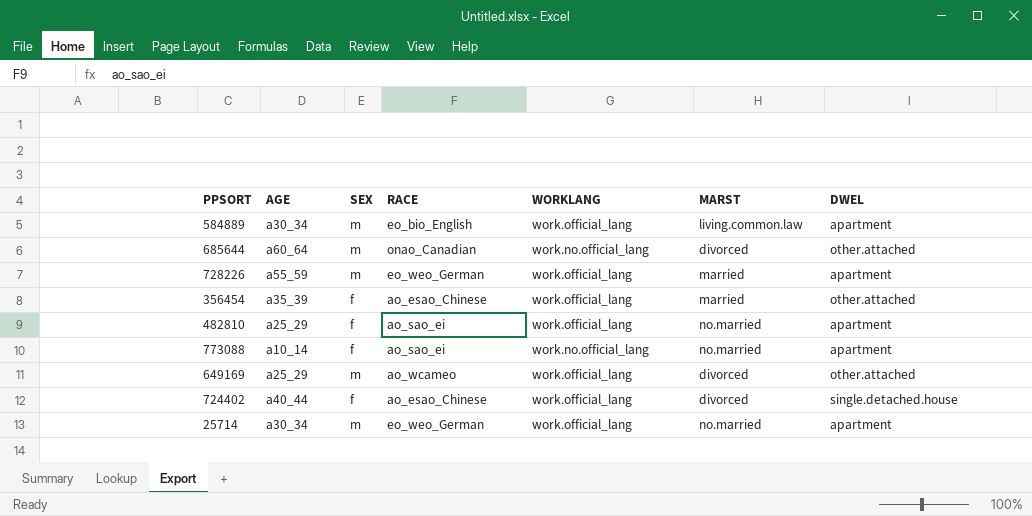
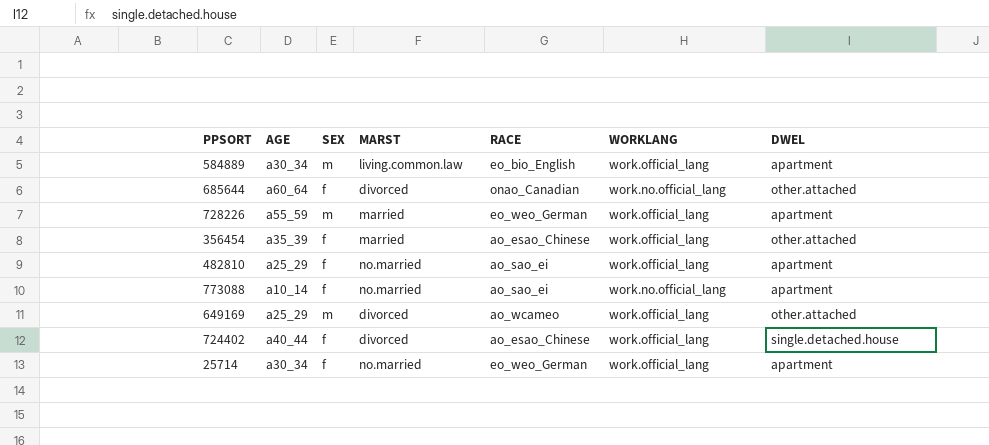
column MARST | position: 6 -> 4
685644 | SEX: m -> f
25714 | SEX: m -> f

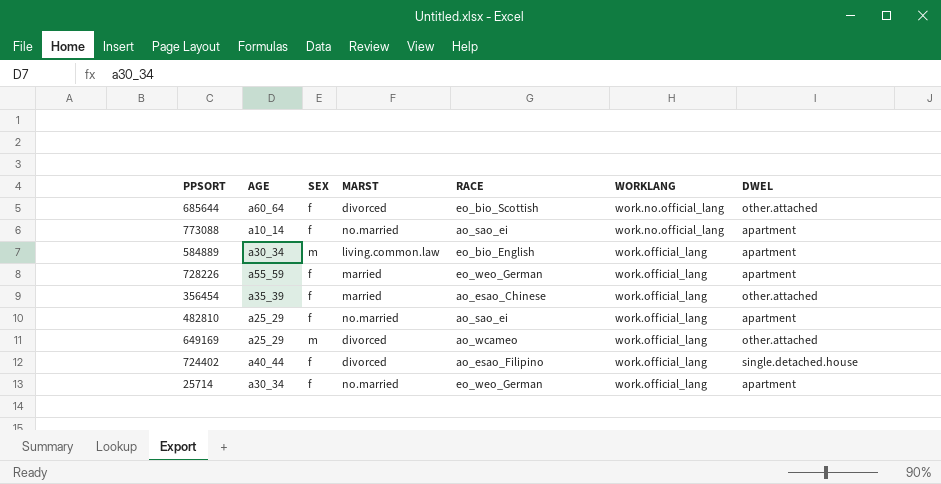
row order: none -> WORKLANG ascending
685644 | RACE: onao_Canadian -> eo_bio_Scottish
728226 | SEX: m -> f
724402 | RACE: ao_esao_Chinese -> ao_esao_Filipino

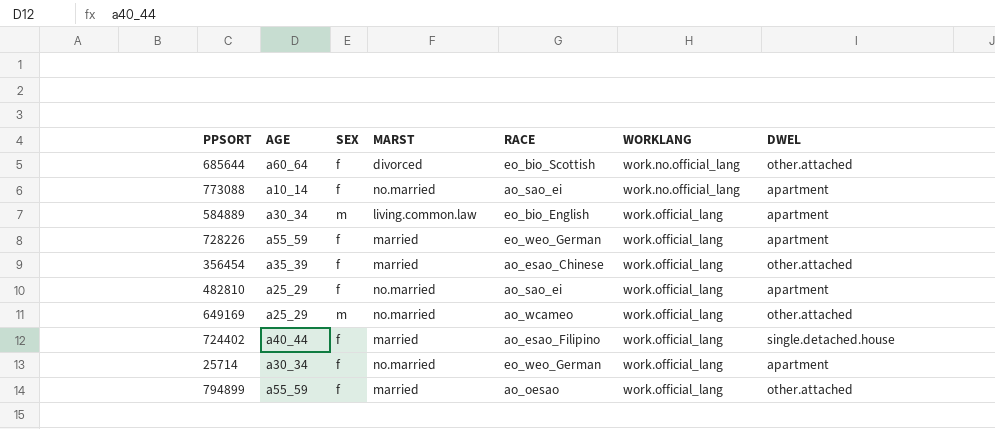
649169 | MARST: divorced -> no.married
724402 | MARST: divorced -> married
row 794899: none -> a55_59 | f | married | ao_oesao | work.official_lang | other.attached

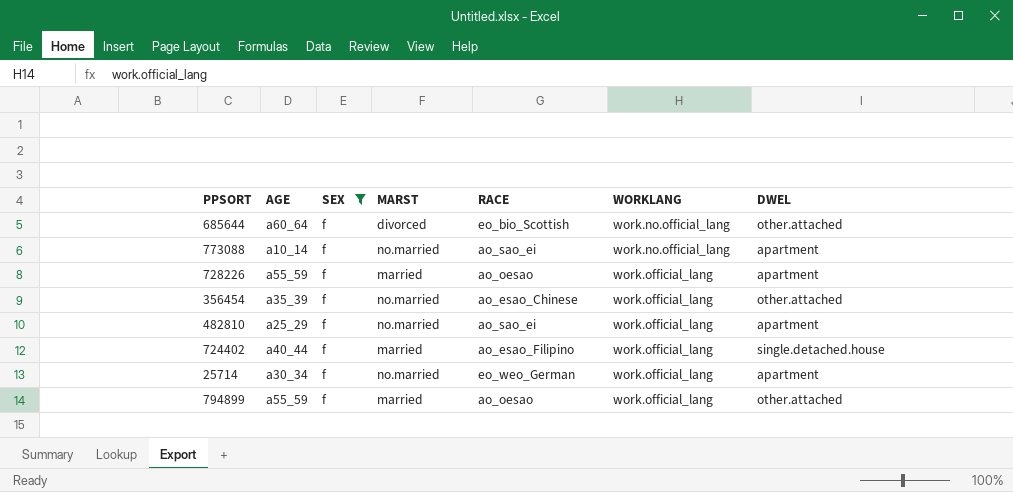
filter: none -> SEX = f
728226 | RACE: eo_weo_German -> ao_oesao
356454 | MARST: married -> no.married

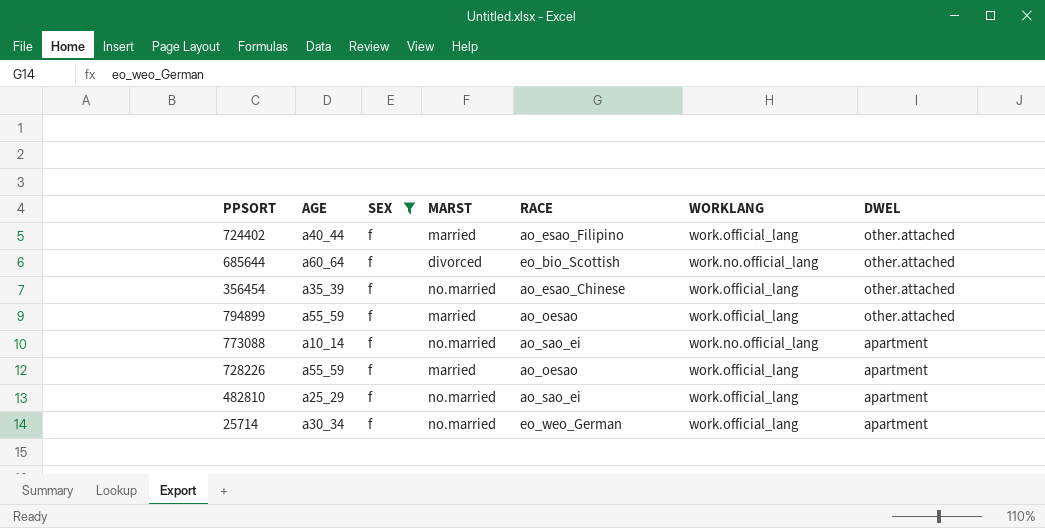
row order: WORKLANG ascending -> DWEL descending
724402 | DWEL: single.detached.house -> other.attached

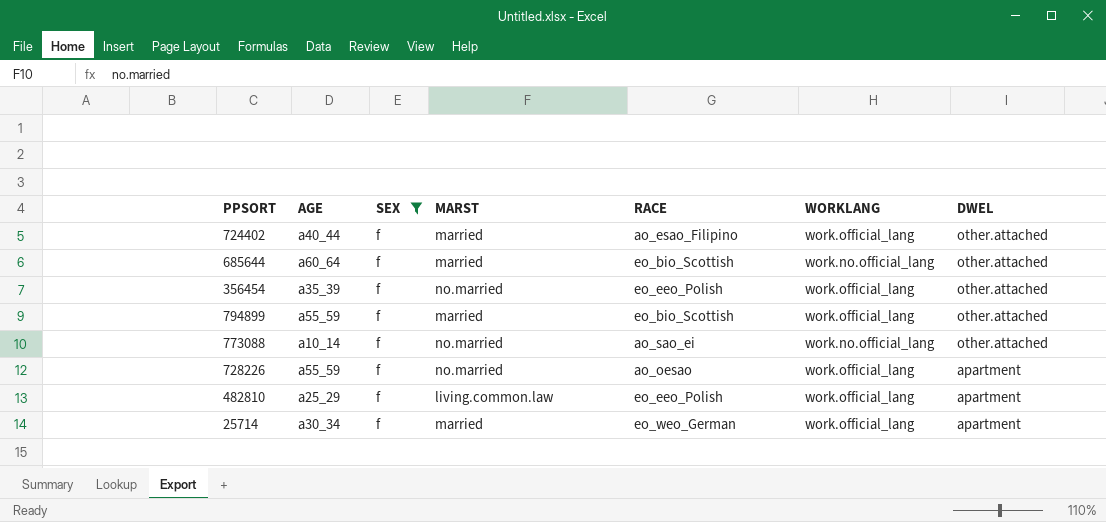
685644 | MARST: divorced -> married
356454 | RACE: ao_esao_Chinese -> eo_eeo_Polish
794899 | RACE: ao_oesao -> eo_bio_Scottish
773088 | DWEL: apartment -> other.attached
728226 | MARST: married -> no.married
482810 | MARST: no.married -> living.common.law
482810 | RACE: ao_sao_ei -> eo_eeo_Polish
25714 | MARST: no.married -> married

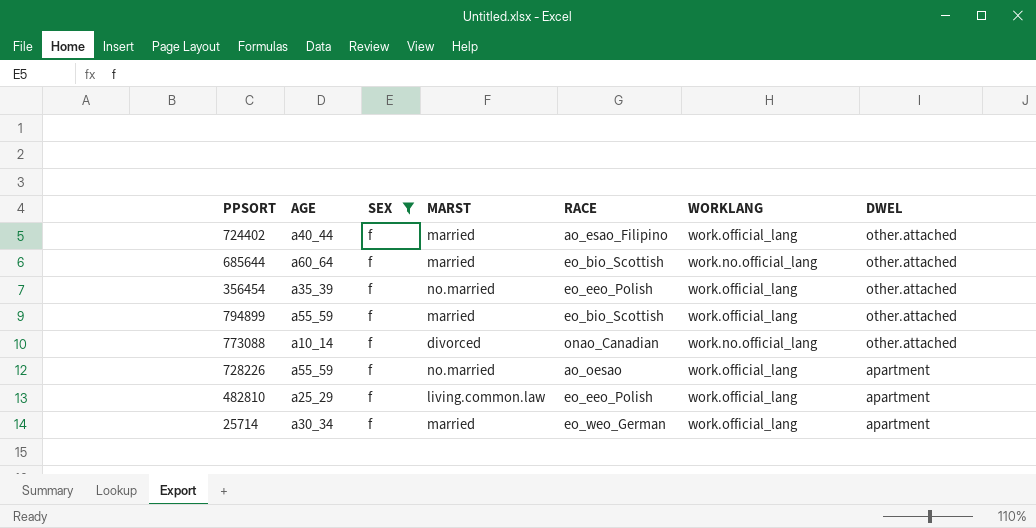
773088 | MARST: no.married -> divorced
773088 | RACE: ao_sao_ei -> onao_Canadian

